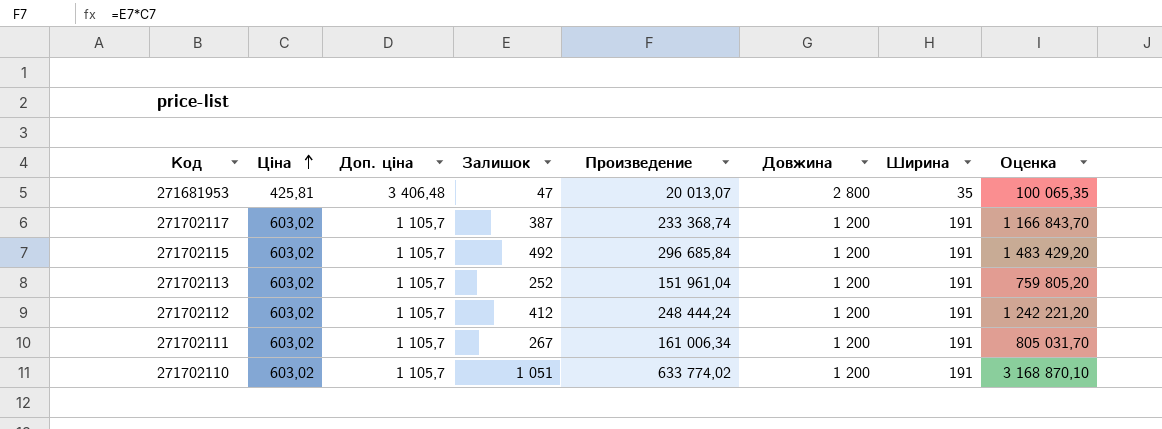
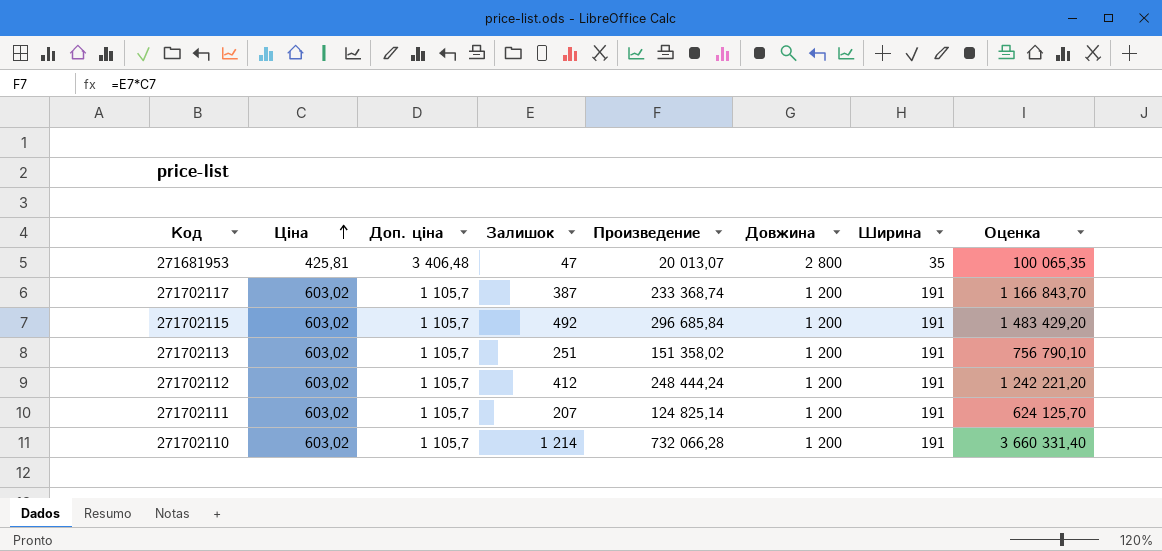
271702113 | Залишок: 252 -> 251
271702113 | Произведение: 151 961,04 -> 151 358,02
271702113 | Оценка: 759 805,20 -> 756 790,10
271702111 | Залишок: 267 -> 207
271702111 | Произведение: 161 006,34 -> 124 825,14
271702111 | Оценка: 805 031,70 -> 624 125,70
271702110 | Залишок: 1 051 -> 1 214
271702110 | Произведение: 633 774,02 -> 732 066,28
271702110 | Оценка: 3 168 870,10 -> 3 660 331,40

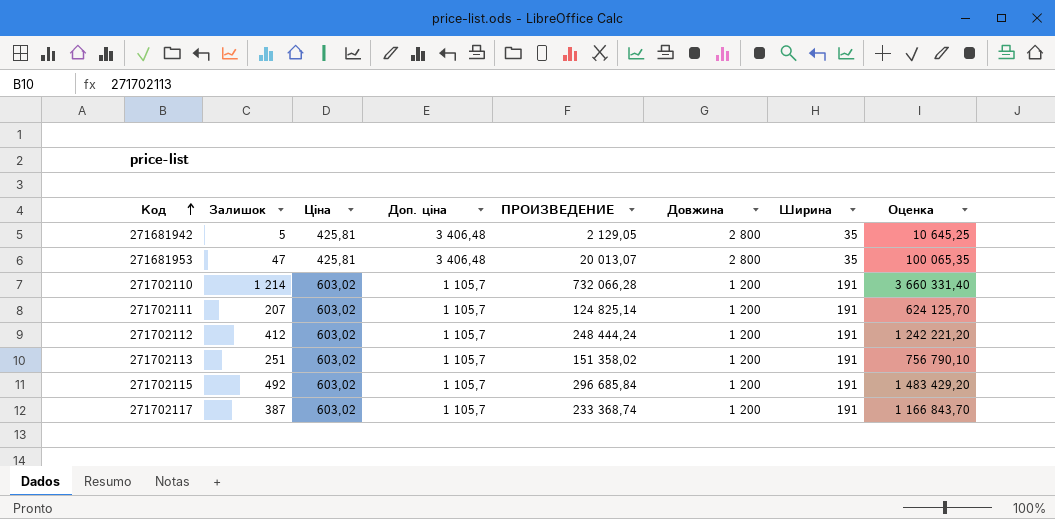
row order: Ціна ascending -> Код ascending
column Залишок | position: 4 -> 2
column name: Произведение -> ПРОИЗВЕДЕНИЕ
row 271681942: none -> 5 | 425,81 | 3 406,48 | 2 129,05 | 2 800 | 35 | 10 645,25

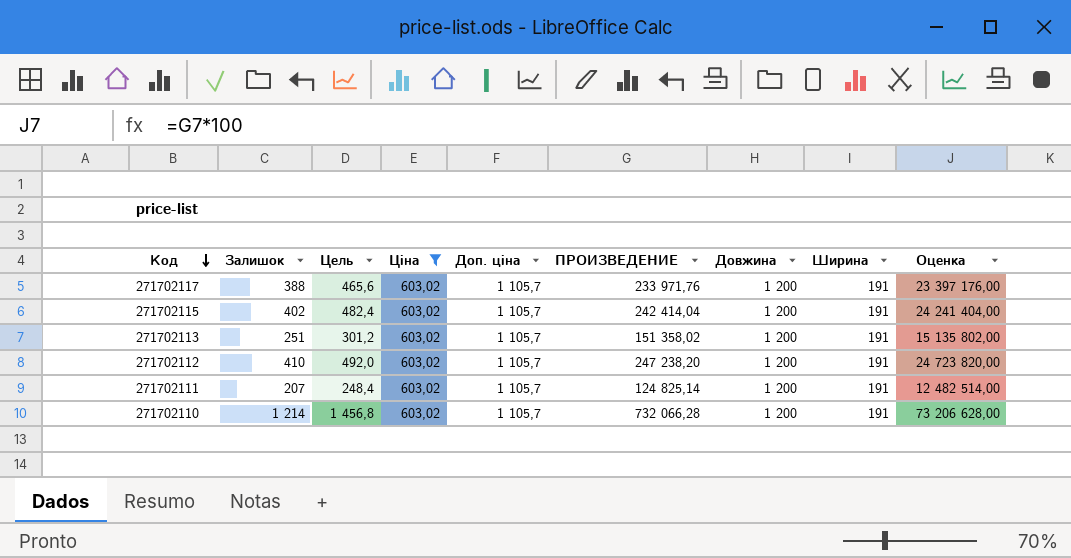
filter: none -> Ціна = 603,02
row order: Код ascending -> Код descending
column Цель | formula: none -> [Залишок] * 1,2
column Оценка | formula: [ПРОИЗВЕДЕНИЕ] * 5 -> [ПРОИЗВЕДЕНИЕ] * 100
271702117 | Залишок: 387 -> 388
271702117 | ПРОИЗВЕДЕНИЕ: 233 368,74 -> 233 971,76
271702115 | Залишок: 492 -> 402
271702115 | ПРОИЗВЕДЕНИЕ: 296 685,84 -> 242 414,04
271702112 | Залишок: 412 -> 410
271702112 | ПРОИЗВЕДЕНИЕ: 248 444,24 -> 247 238,20

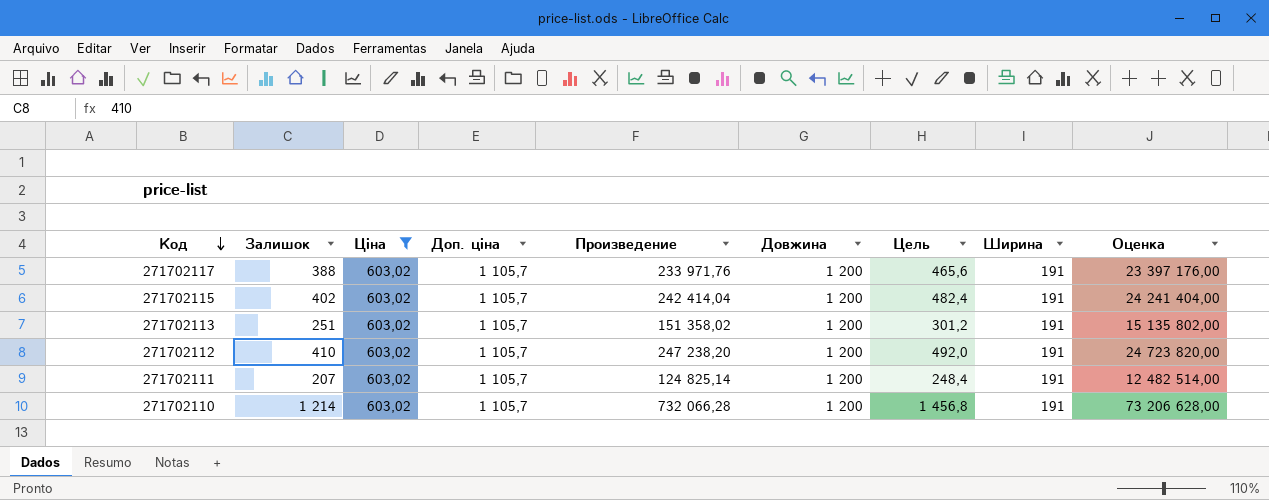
column name: ПРОИЗВЕДЕНИЕ -> Произведение
column Цель | position: 3 -> 7

